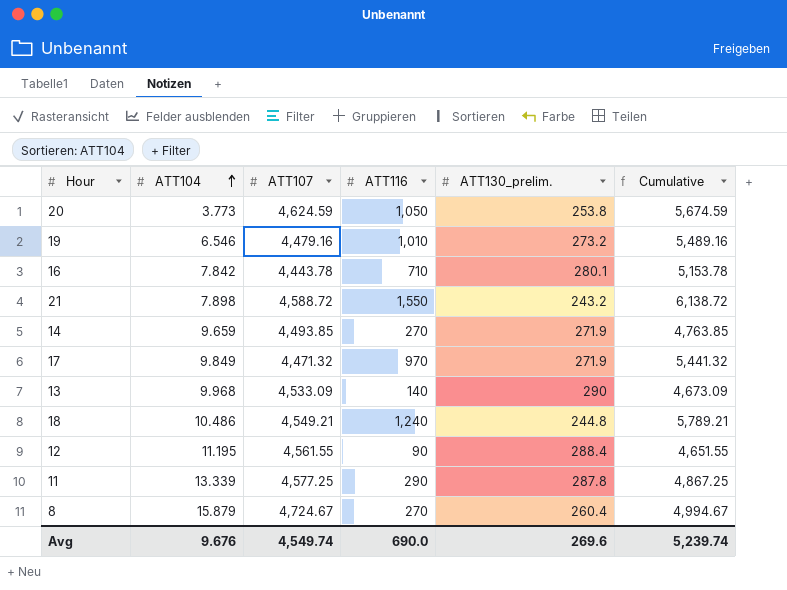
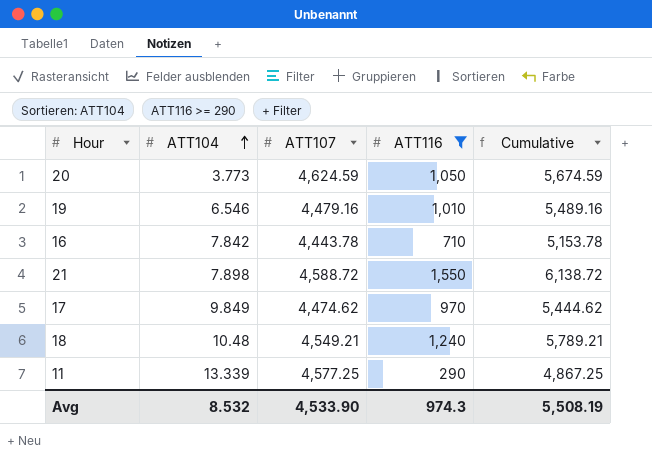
filter: none -> ATT116 >= 290
column ATT130_prelim. | position: 5 -> none
17 | ATT107: 4,471.32 -> 4,474.62
17 | Cumulative: 5,441.32 -> 5,444.62
18 | ATT104: 10.486 -> 10.48
Avg | ATT104: 9.676 -> 8.532
Avg | ATT107: 4,549.74 -> 4,533.90
Avg | ATT116: 690.0 -> 974.3
Avg | Cumulative: 5,239.74 -> 5,508.19

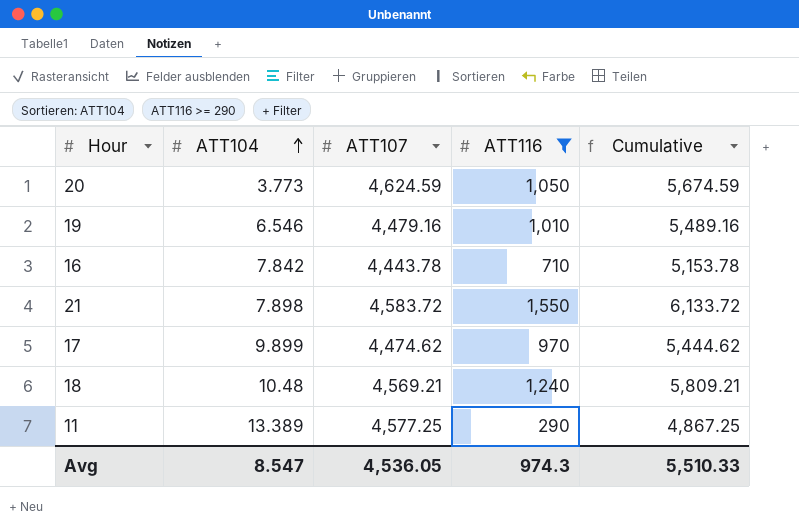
21 | ATT107: 4,588.72 -> 4,583.72
21 | Cumulative: 6,138.72 -> 6,133.72
17 | ATT104: 9.849 -> 9.899
18 | ATT107: 4,549.21 -> 4,569.21
18 | Cumulative: 5,789.21 -> 5,809.21
11 | ATT104: 13.339 -> 13.389
Avg | ATT104: 8.532 -> 8.547
Avg | ATT107: 4,533.90 -> 4,536.05
Avg | Cumulative: 5,508.19 -> 5,510.33

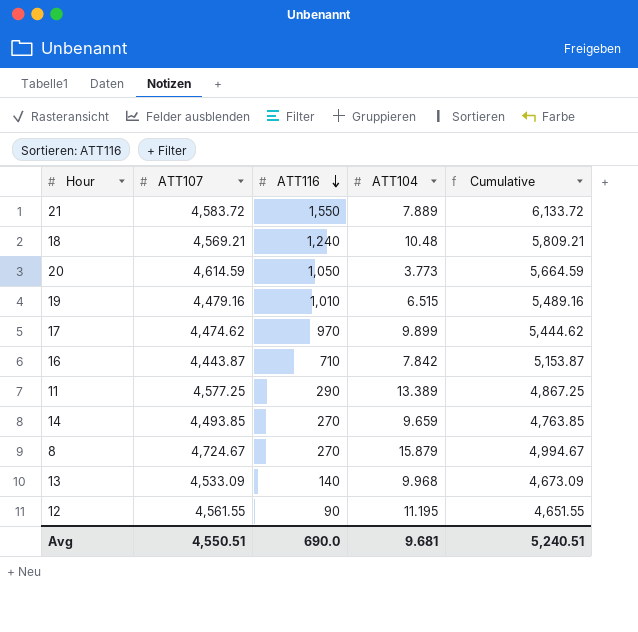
filter: ATT116 >= 290 -> none
row order: ATT104 ascending -> ATT116 descending
column ATT104 | position: 2 -> 4
21 | ATT104: 7.898 -> 7.889
20 | ATT107: 4,624.59 -> 4,614.59
20 | Cumulative: 5,674.59 -> 5,664.59
19 | ATT104: 6.546 -> 6.515
16 | ATT107: 4,443.78 -> 4,443.87
16 | Cumulative: 5,153.78 -> 5,153.87
Avg | ATT107: 4,536.05 -> 4,550.51
Avg | ATT116: 974.3 -> 690.0
Avg | ATT104: 8.547 -> 9.681
Avg | Cumulative: 5,510.33 -> 5,240.51

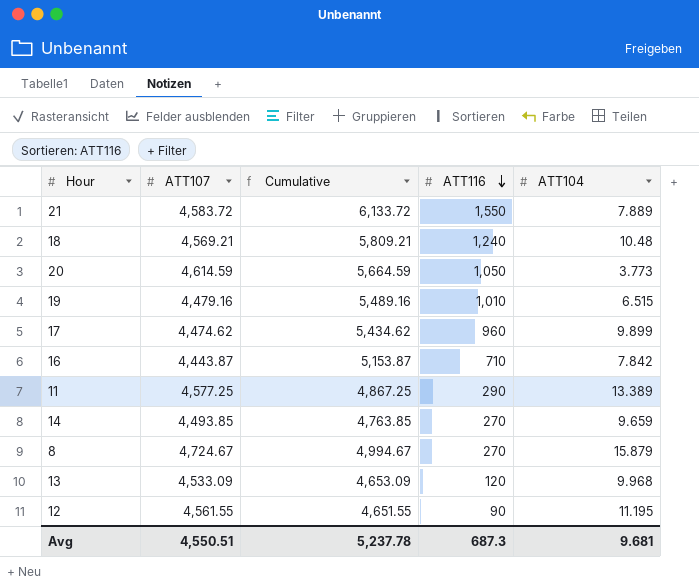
column Cumulative | position: 5 -> 3
17 | Cumulative: 5,444.62 -> 5,434.62
17 | ATT116: 970 -> 960
13 | Cumulative: 4,673.09 -> 4,653.09
13 | ATT116: 140 -> 120
Avg | Cumulative: 5,240.51 -> 5,237.78
Avg | ATT116: 690.0 -> 687.3

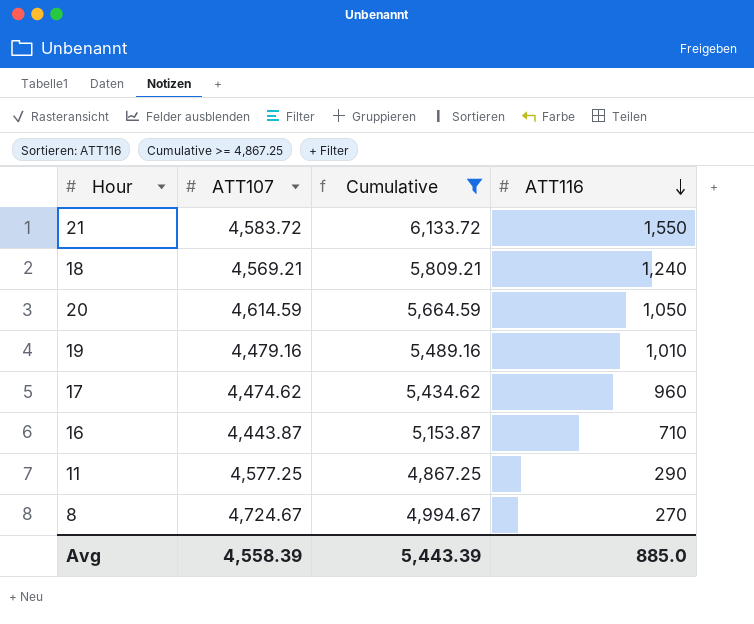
filter: none -> Cumulative >= 4,867.25
column ATT104 | position: 5 -> none
Avg | ATT107: 4,550.51 -> 4,558.39
Avg | Cumulative: 5,237.78 -> 5,443.39
Avg | ATT116: 687.3 -> 885.0

